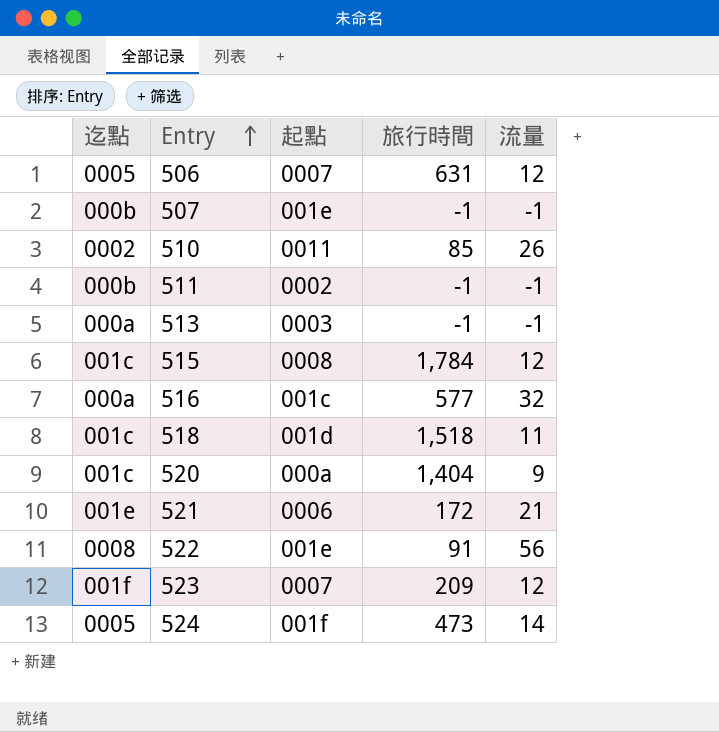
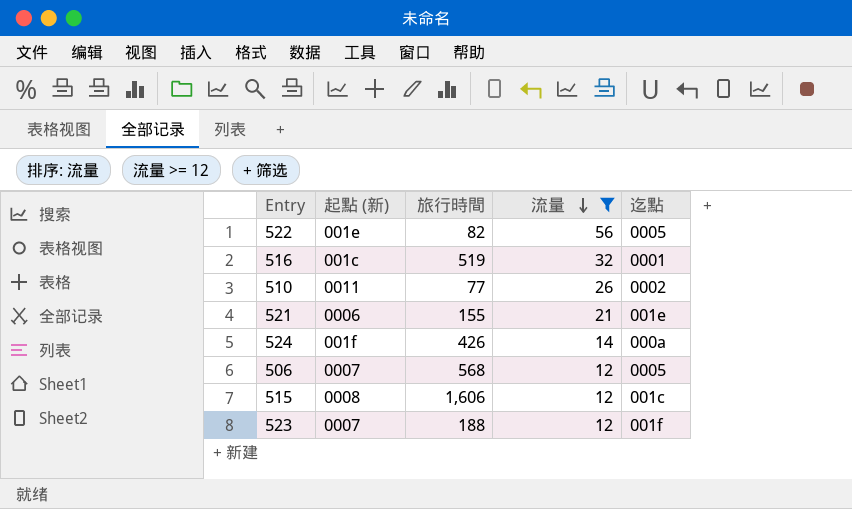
filter: none -> 流量 >= 12
row order: Entry ascending -> 流量 descending
column name: 起點 -> 起點 (新)
column 迄點 | position: 1 -> 5
522 | 旅行時間: 91 -> 82
522 | 迄點: 0008 -> 0005
516 | 旅行時間: 577 -> 519
516 | 迄點: 000a -> 0001
510 | 旅行時間: 85 -> 77
521 | 旅行時間: 172 -> 155
524 | 旅行時間: 473 -> 426
524 | 迄點: 0005 -> 000a
506 | 旅行時間: 631 -> 568
515 | 旅行時間: 1,784 -> 1,606
523 | 旅行時間: 209 -> 188

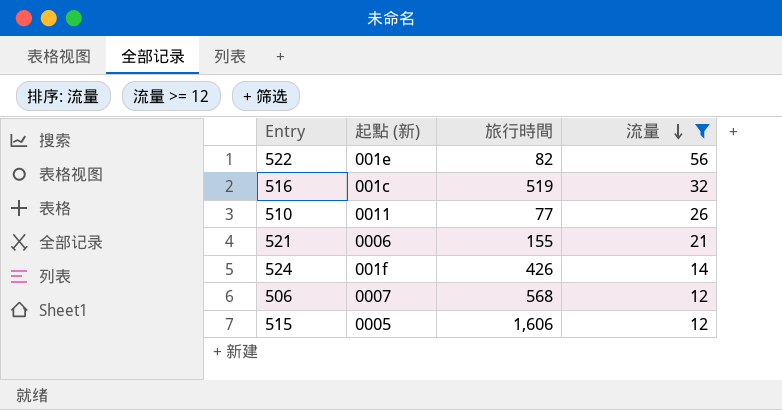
column 迄點 | position: 5 -> none
row 523: 0007 | 188 | 12 | 001f -> none
515 | 起點 (新): 0008 -> 0005

